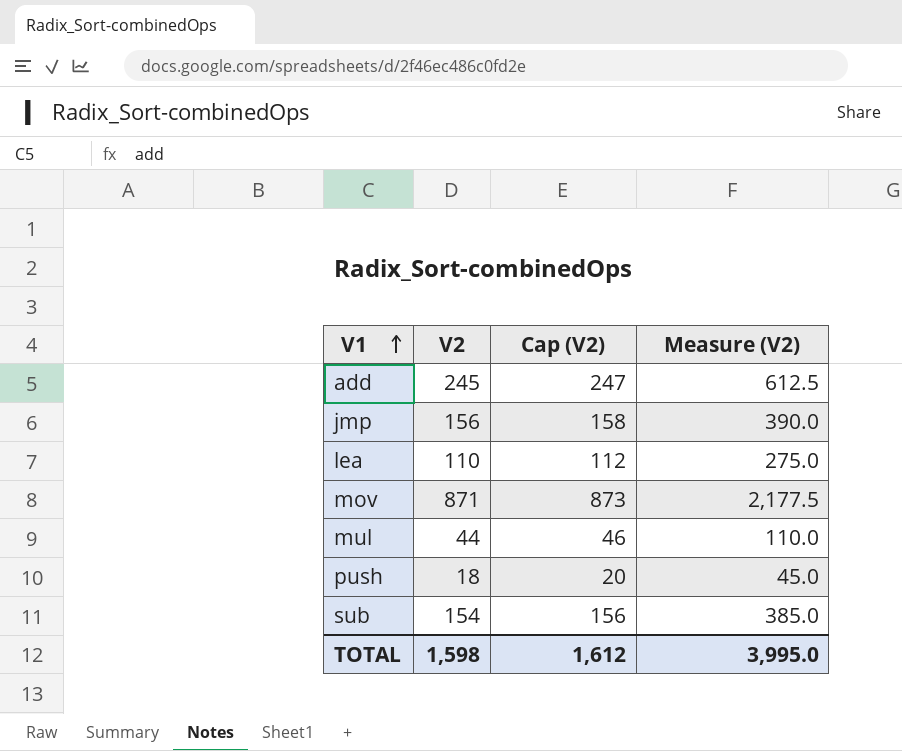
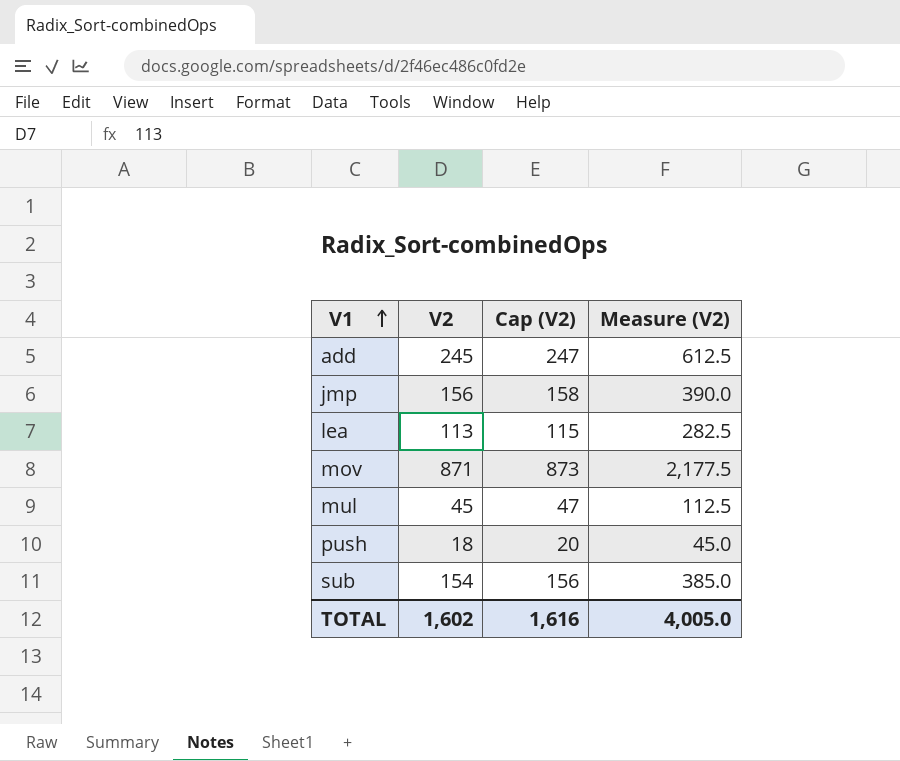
lea | V2: 110 -> 113
lea | Cap (V2): 112 -> 115
lea | Measure (V2): 275.0 -> 282.5
mul | V2: 44 -> 45
mul | Cap (V2): 46 -> 47
mul | Measure (V2): 110.0 -> 112.5
TOTAL | V2: 1,598 -> 1,602
TOTAL | Cap (V2): 1,612 -> 1,616
TOTAL | Measure (V2): 3,995.0 -> 4,005.0

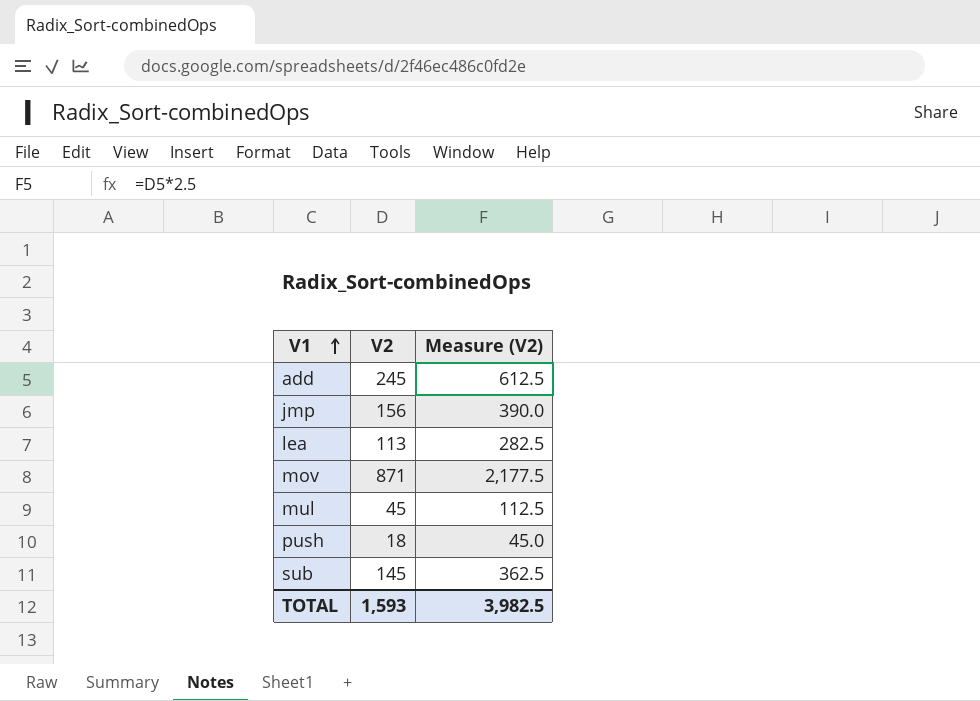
column Cap (V2) | formula: [V2] + 2 -> none
sub | V2: 154 -> 145
sub | Measure (V2): 385.0 -> 362.5
TOTAL | V2: 1,602 -> 1,593
TOTAL | Measure (V2): 4,005.0 -> 3,982.5

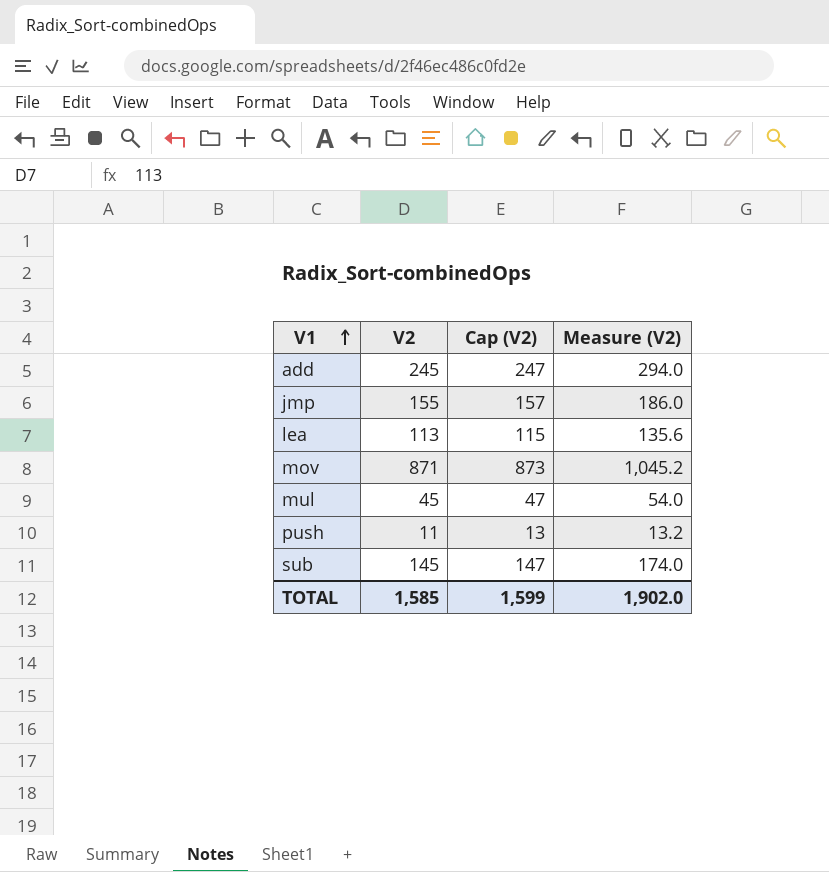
column Cap (V2) | formula: none -> [V2] + 2
column Measure (V2) | formula: [V2] * 2.5 -> [V2] * 1.2
jmp | V2: 156 -> 155
push | V2: 18 -> 11
TOTAL | V2: 1,593 -> 1,585
TOTAL | Measure (V2): 3,982.5 -> 1,902.0

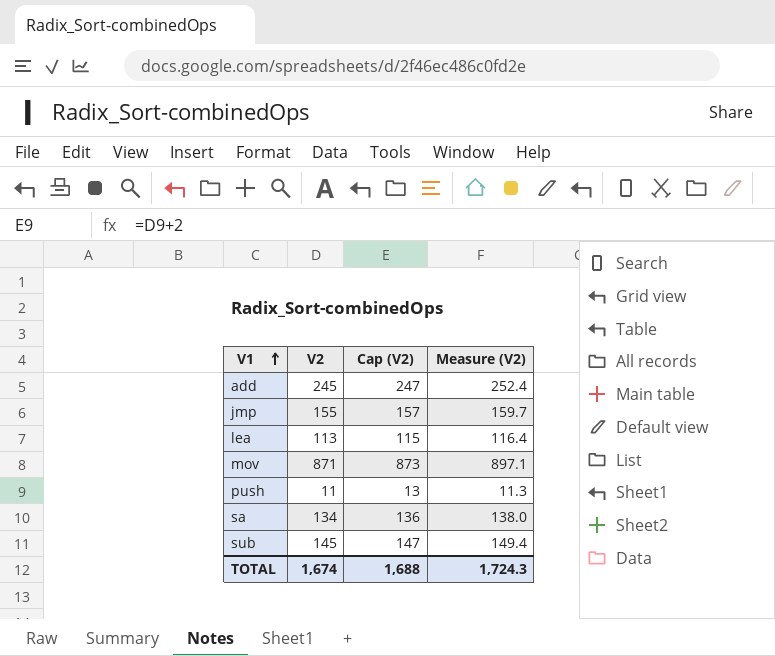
column Measure (V2) | formula: [V2] * 1.2 -> [V2] * 1.03
row mul: 45 | 47 | 54.0 -> none
row sa: none -> 134 | 136 | 138.0
TOTAL | V2: 1,585 -> 1,674
TOTAL | Cap (V2): 1,599 -> 1,688
TOTAL | Measure (V2): 1,902.0 -> 1,724.3

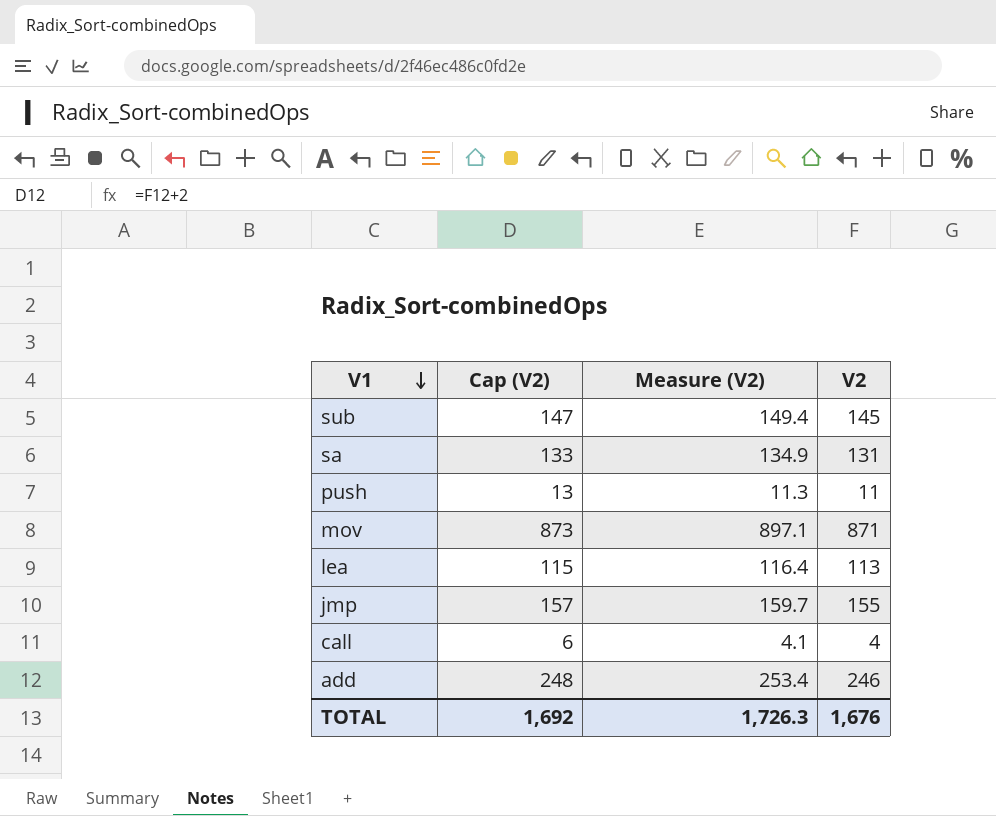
row order: V1 ascending -> V1 descending
column V2 | position: 2 -> 4
sa | Cap (V2): 136 -> 133
sa | Measure (V2): 138.0 -> 134.9
sa | V2: 134 -> 131
row call: none -> 6 | 4.1 | 4
add | Cap (V2): 247 -> 248
add | Measure (V2): 252.4 -> 253.4
add | V2: 245 -> 246
TOTAL | Cap (V2): 1,688 -> 1,692
TOTAL | Measure (V2): 1,724.3 -> 1,726.3
TOTAL | V2: 1,674 -> 1,676

